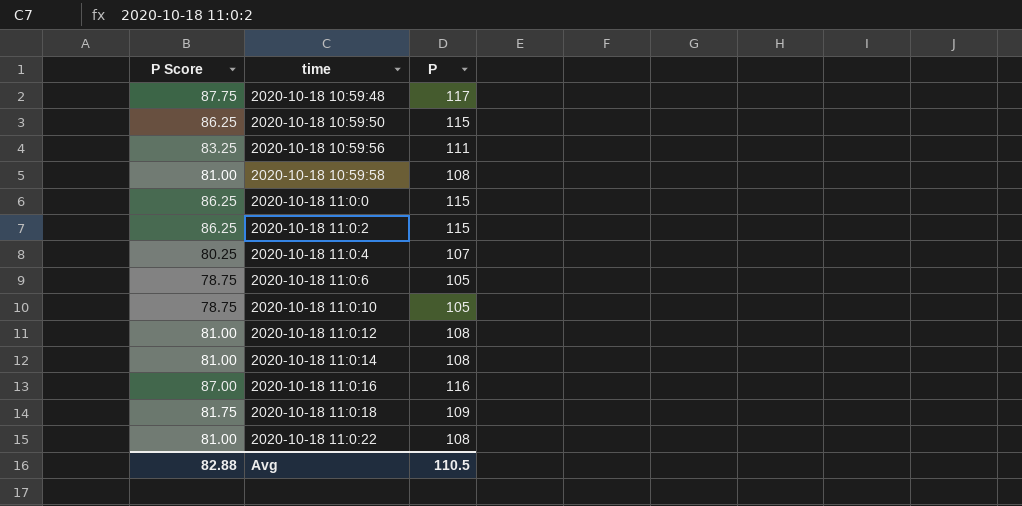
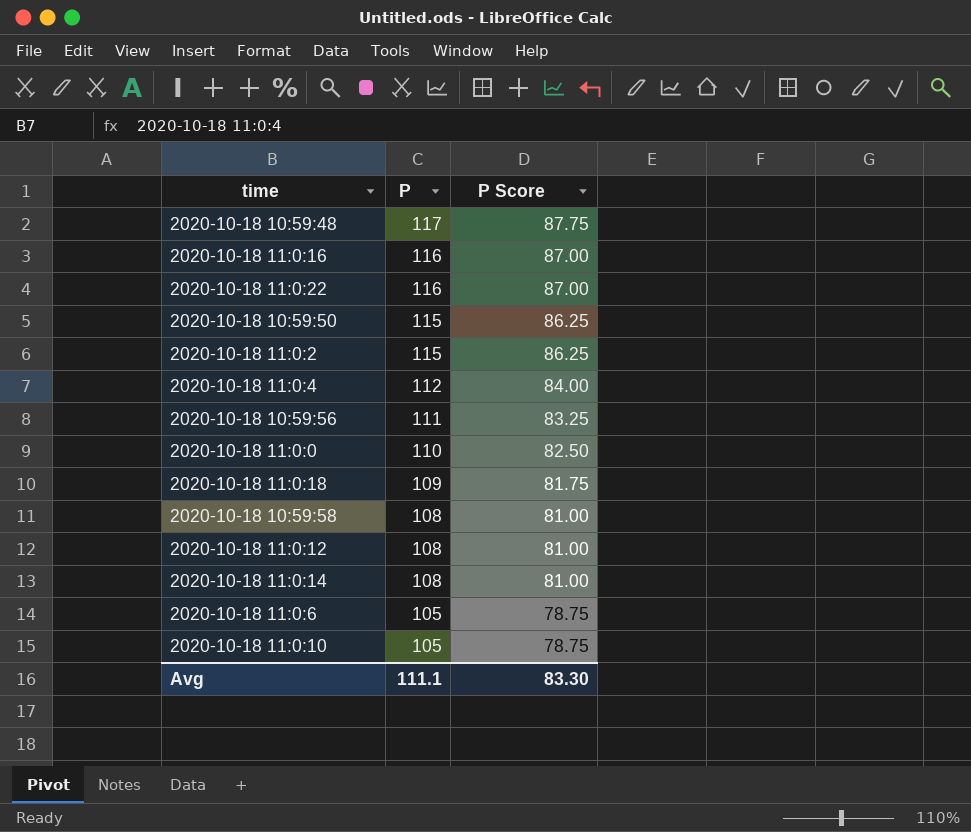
row order: time ascending -> P descending
column P Score | position: 1 -> 3
2020-10-18 11:0:22 | P: 108 -> 116
2020-10-18 11:0:22 | P Score: 81.00 -> 87.00
2020-10-18 11:0:4 | P: 107 -> 112
2020-10-18 11:0:4 | P Score: 80.25 -> 84.00
2020-10-18 11:0:0 | P: 115 -> 110
2020-10-18 11:0:0 | P Score: 86.25 -> 82.50
Avg | P: 110.5 -> 111.1
Avg | P Score: 82.88 -> 83.30

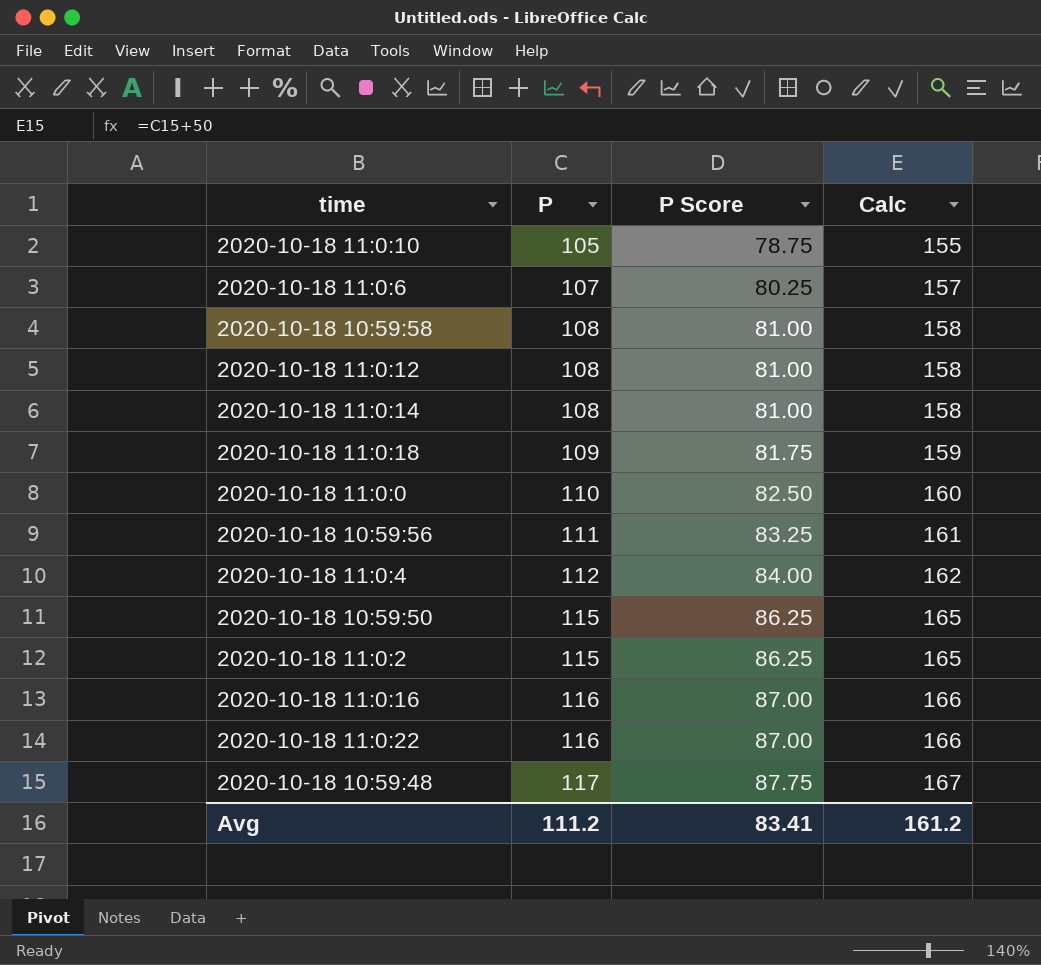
row order: P descending -> P ascending
column Calc | formula: none -> [P] + 50
2020-10-18 11:0:6 | P: 105 -> 107
2020-10-18 11:0:6 | P Score: 78.75 -> 80.25
Avg | P: 111.1 -> 111.2
Avg | P Score: 83.30 -> 83.41

